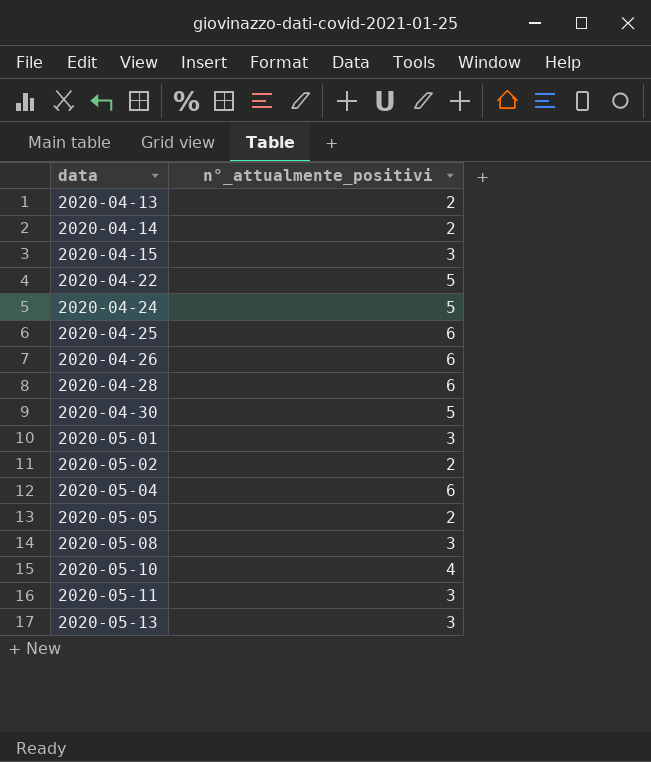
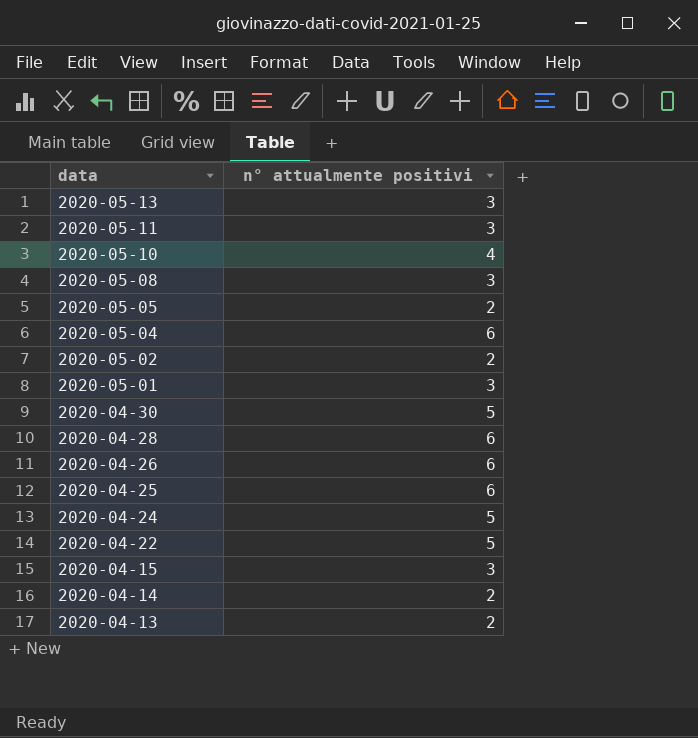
row order: data ascending -> data descending
column name: n°_attualmente_positivi -> n° attualmente positivi

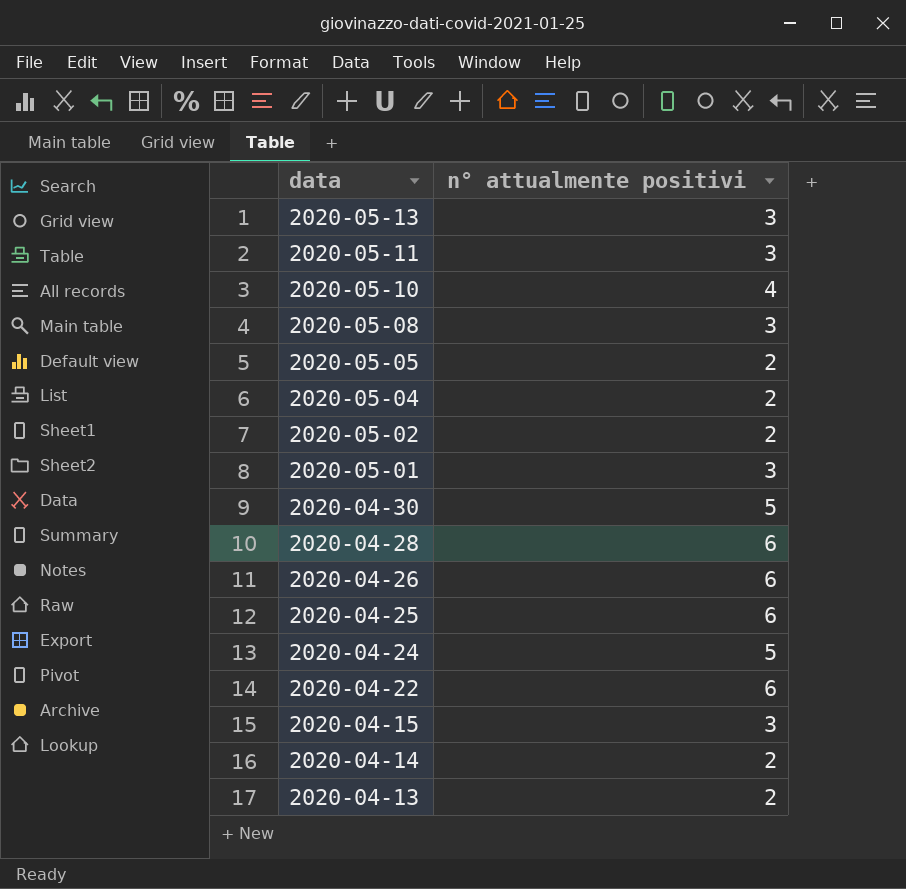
2020-05-04 | n° attualmente positivi: 6 -> 2
2020-04-22 | n° attualmente positivi: 5 -> 6

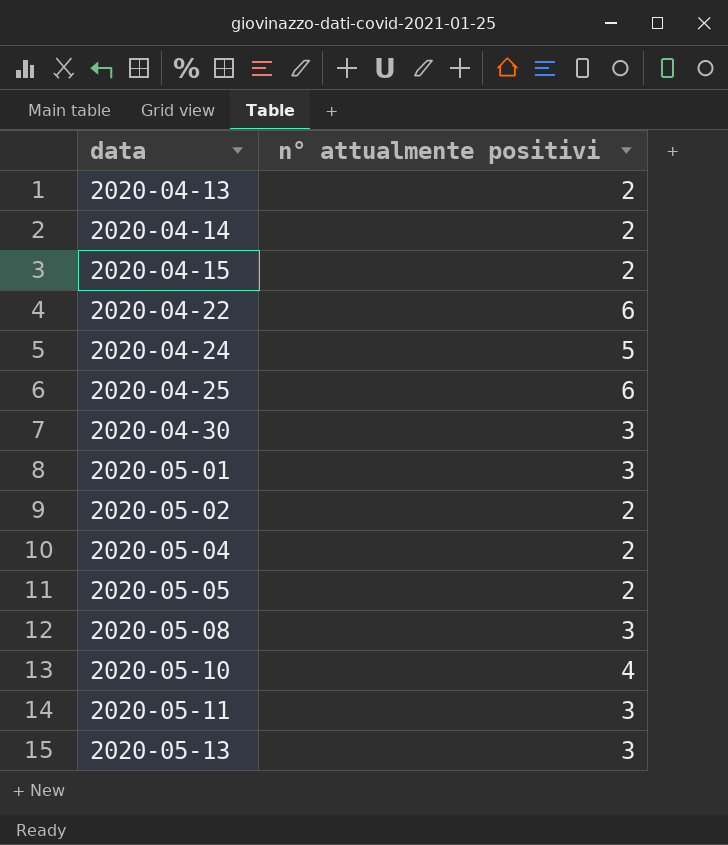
row order: data descending -> data ascending
row 2020-04-28: 6 -> none
row 2020-04-26: 6 -> none
2020-04-15 | n° attualmente positivi: 3 -> 2
2020-04-30 | n° attualmente positivi: 5 -> 3

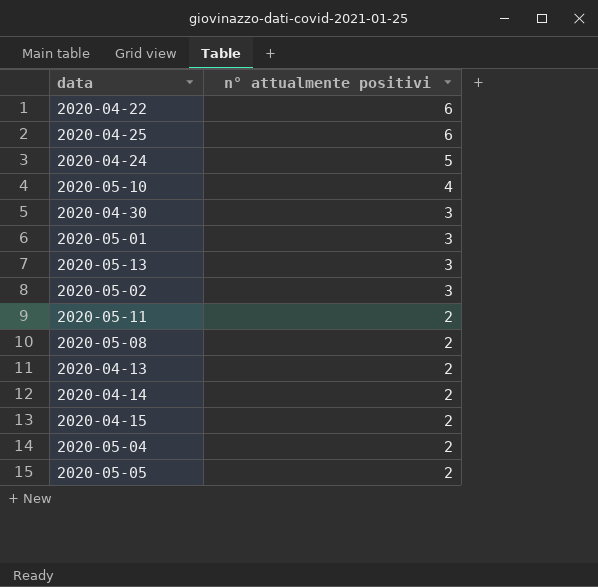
row order: data ascending -> n° attualmente positivi descending
2020-05-02 | n° attualmente positivi: 2 -> 3
2020-05-11 | n° attualmente positivi: 3 -> 2
2020-05-08 | n° attualmente positivi: 3 -> 2

